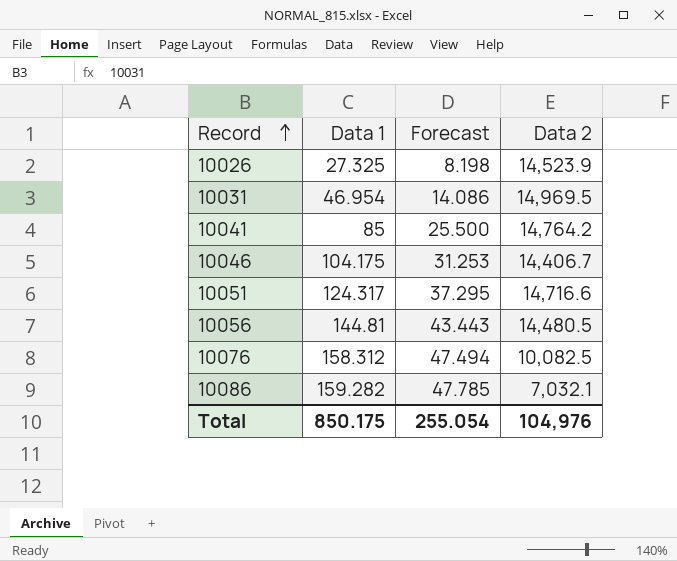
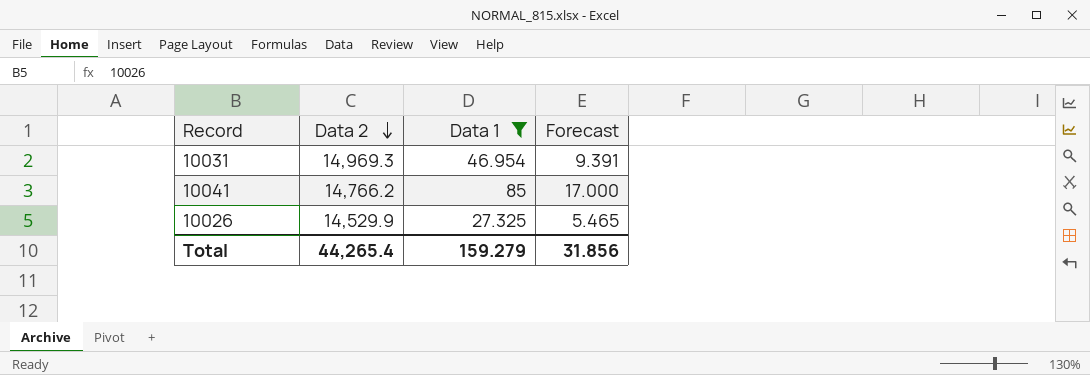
filter: none -> Data 1 <= 85
row order: Record ascending -> Data 2 descending
column Data 2 | position: 4 -> 2
column Forecast | formula: [Data 1] * 0.3 -> [Data 1] * 0.2
10031 | Data 2: 14,969.5 -> 14,969.3
10041 | Data 2: 14,764.2 -> 14,766.2
10026 | Data 2: 14,523.9 -> 14,529.9
Total | Data 2: 104,976 -> 44,265.4
Total | Data 1: 850.175 -> 159.279
Total | Forecast: 255.054 -> 31.856

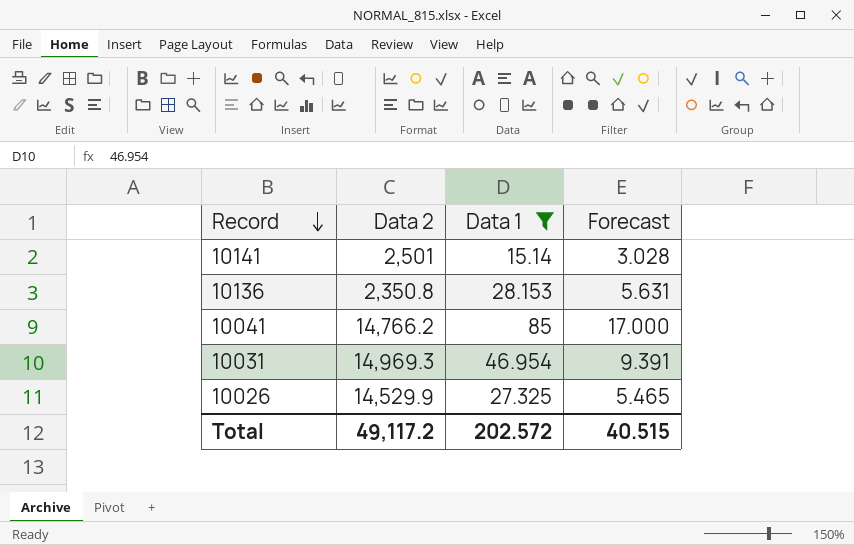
row order: Data 2 descending -> Record descending
row 10141: none -> 2,501 | 15.14 | 3.028
row 10136: none -> 2,350.8 | 28.153 | 5.631
Total | Data 2: 44,265.4 -> 49,117.2
Total | Data 1: 159.279 -> 202.572
Total | Forecast: 31.856 -> 40.515

